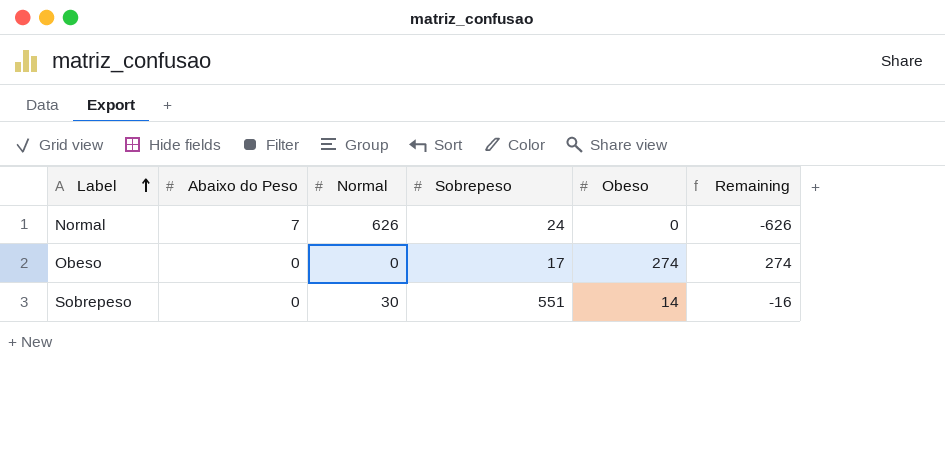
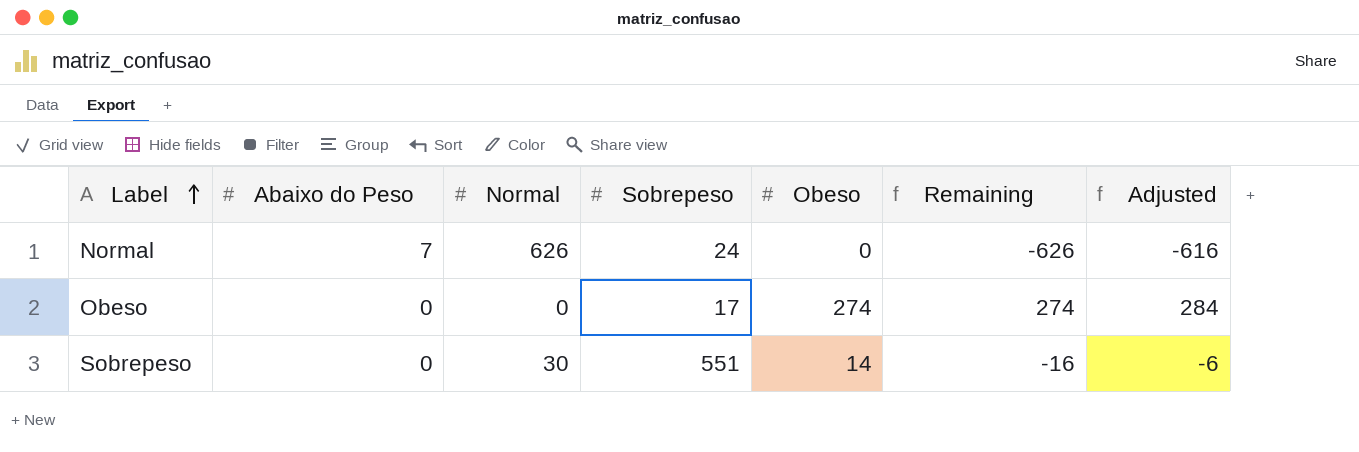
column Adjusted | formula: none -> [Remaining] + 10

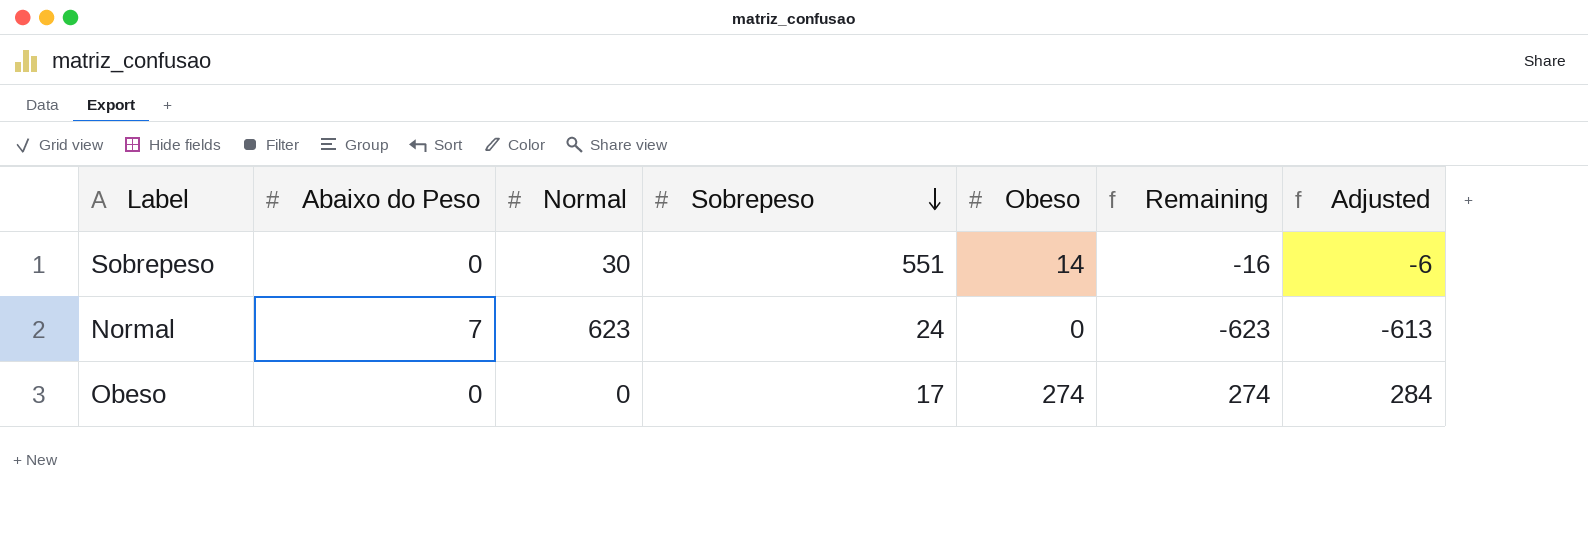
row order: Label ascending -> Sobrepeso descending
Normal | Normal: 626 -> 623
Normal | Remaining: -626 -> -623
Normal | Adjusted: -616 -> -613

